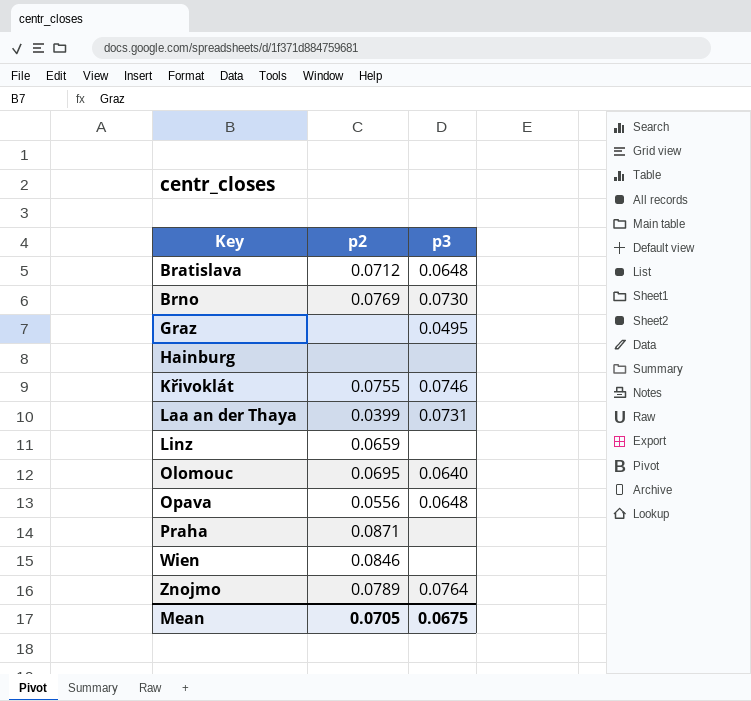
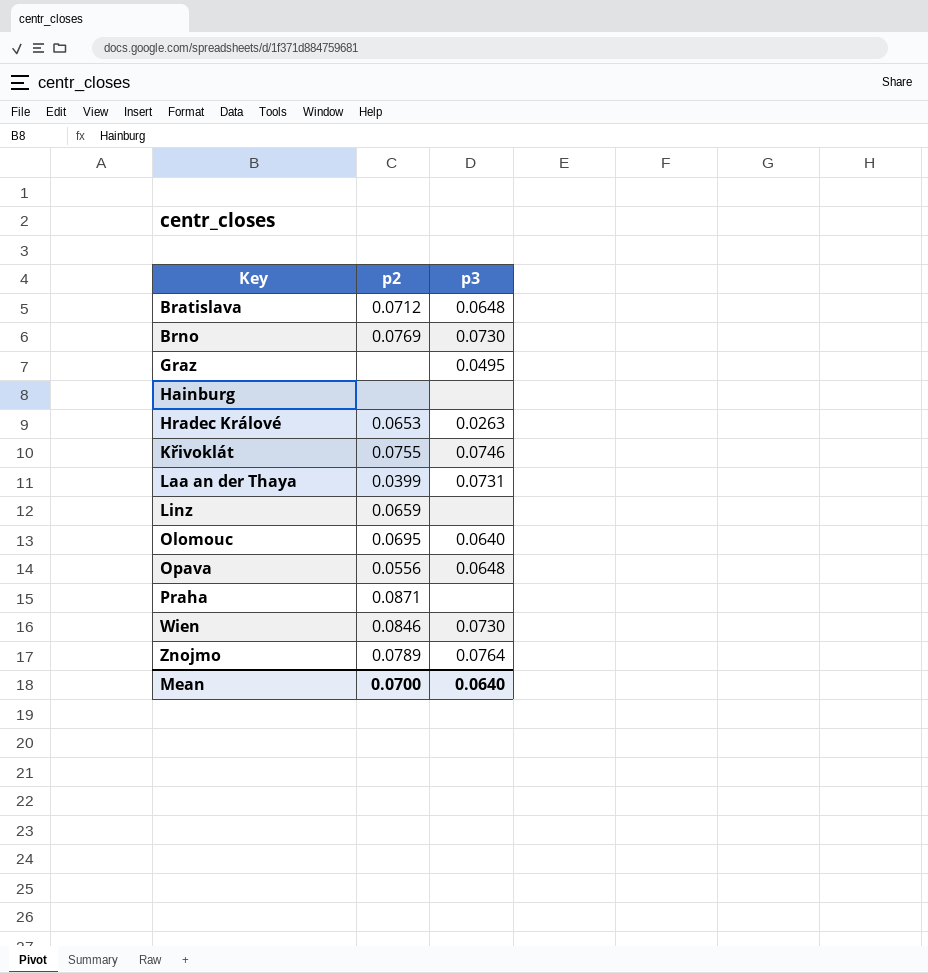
row Hradec Králové: none -> 0.0653 | 0.0263
Wien | p3: none -> 0.0730
Mean | p2: 0.0705 -> 0.0700
Mean | p3: 0.0675 -> 0.0640

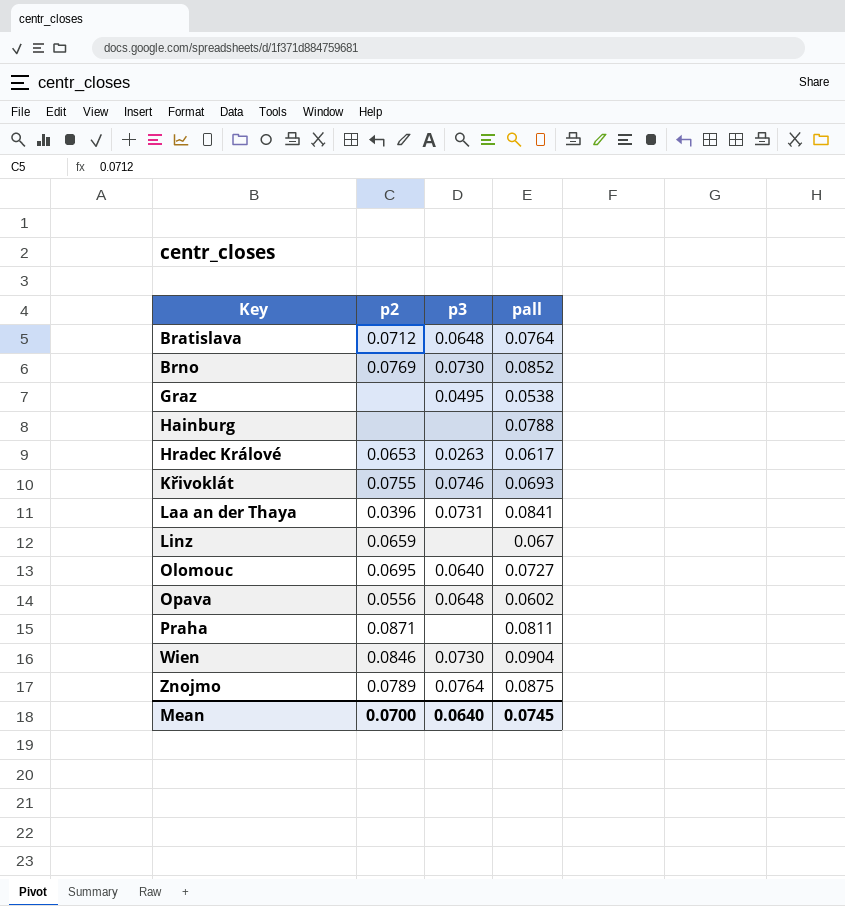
column pall | position: none -> 4
Laa an der Thaya | p2: 0.0399 -> 0.0396

